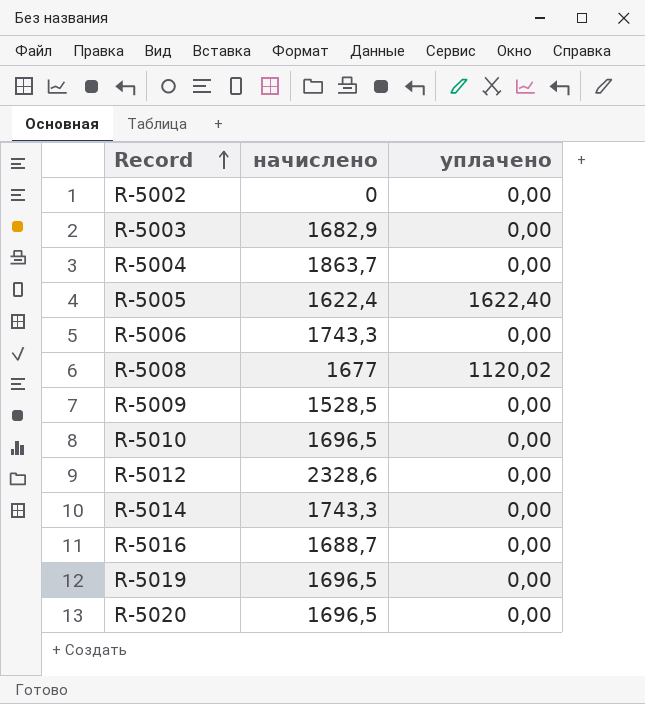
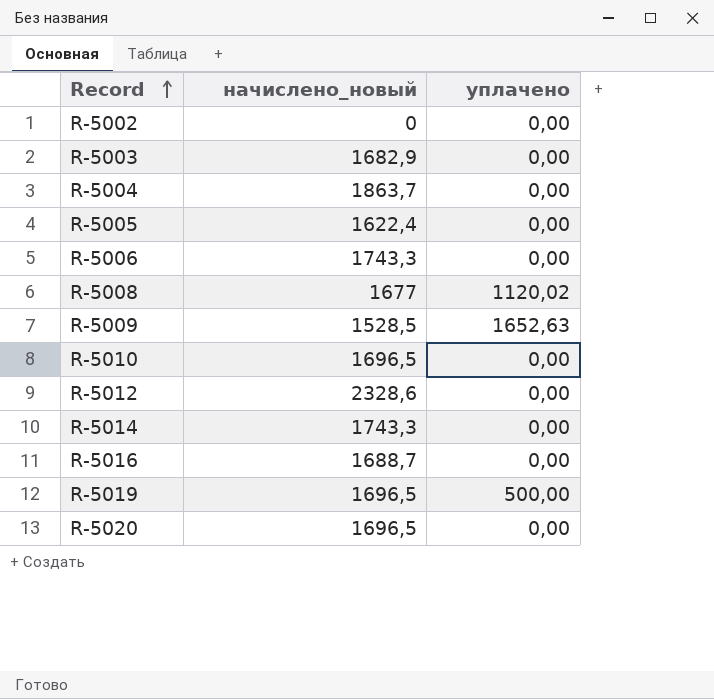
column name: начислено -> начислено_новый
R-5005 | уплачено: 1622,40 -> 0,00
R-5009 | уплачено: 0,00 -> 1652,63
R-5019 | уплачено: 0,00 -> 500,00

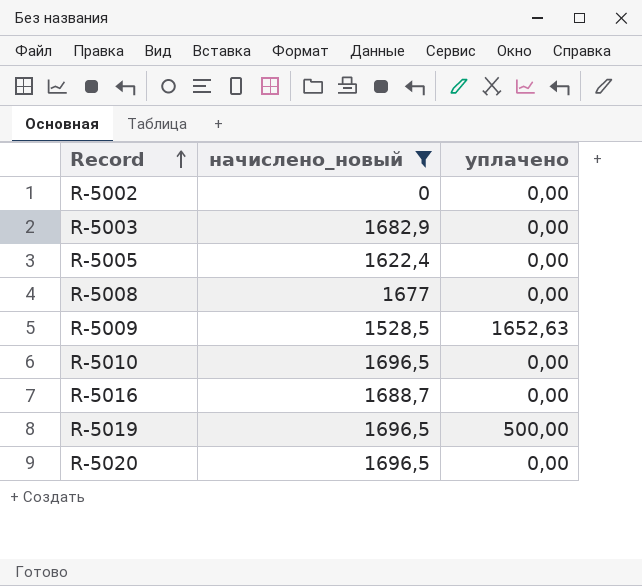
filter: none -> начислено_новый <= 1696,5
R-5008 | уплачено: 1120,02 -> 0,00

